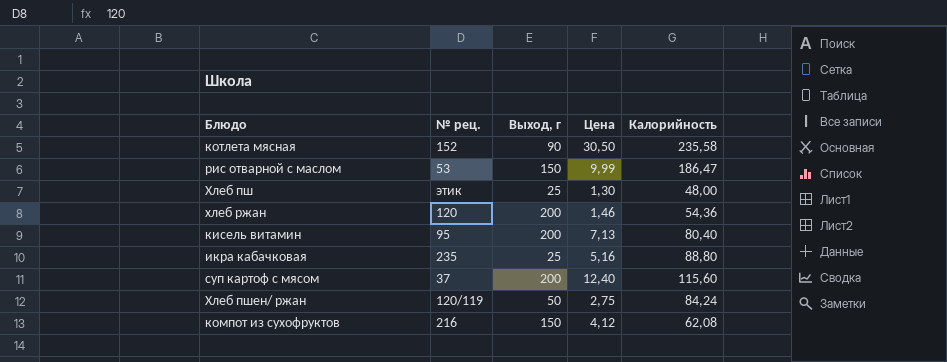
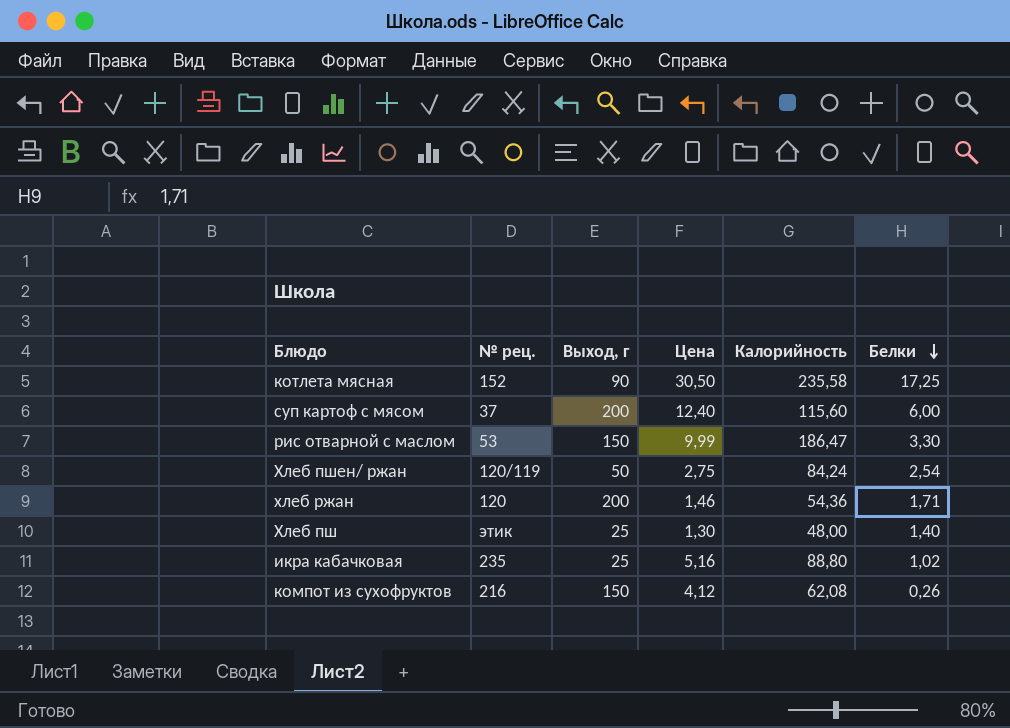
row order: none -> Белки descending
column Белки | position: none -> 6
row кисель витамин: 95 | 200 | 7,13 | 80,40 -> none

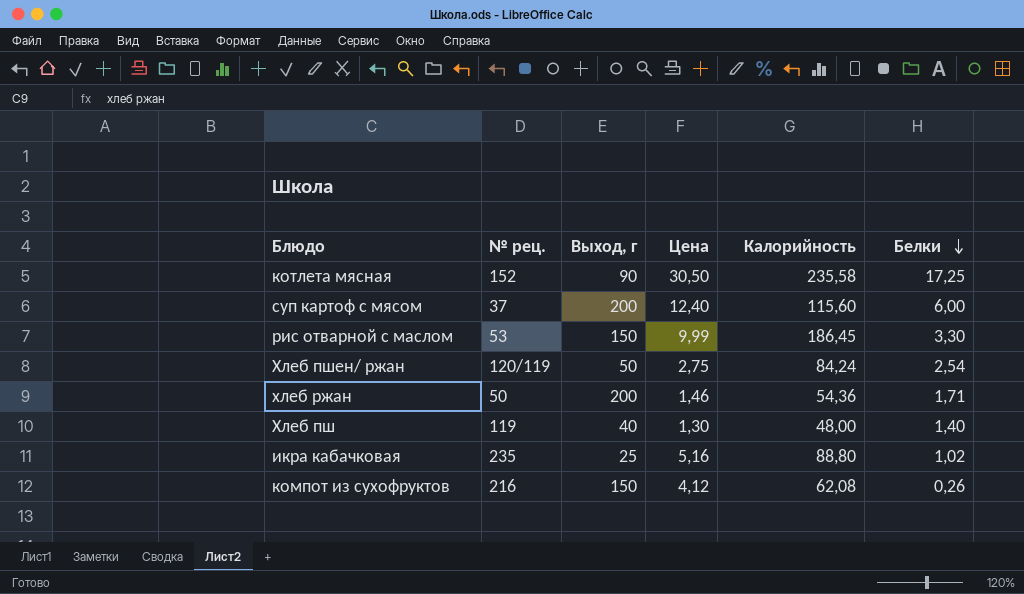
рис отварной с маслом | Калорийность: 186,47 -> 186,45
хлеб ржан | № рец.: 120 -> 50
Хлеб пш | № рец.: этик -> 119
Хлеб пш | Выход, г: 25 -> 40

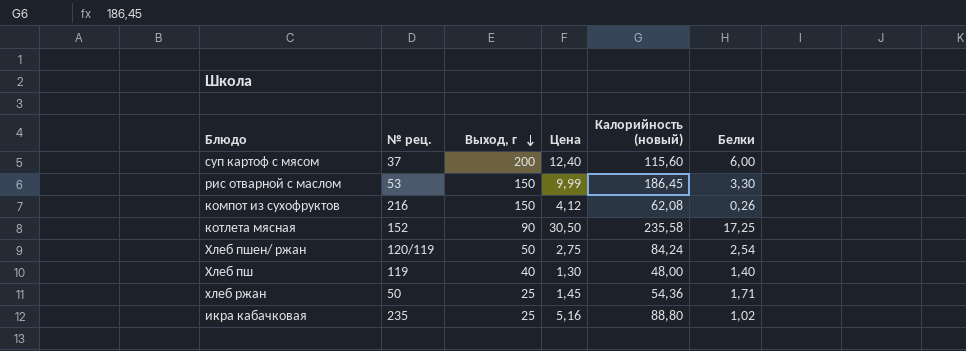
row order: Белки descending -> Выход, г descending
column name: Калорийность -> Калорийность (новый)
хлеб ржан | Выход, г: 200 -> 25
хлеб ржан | Цена: 1,46 -> 1,45

